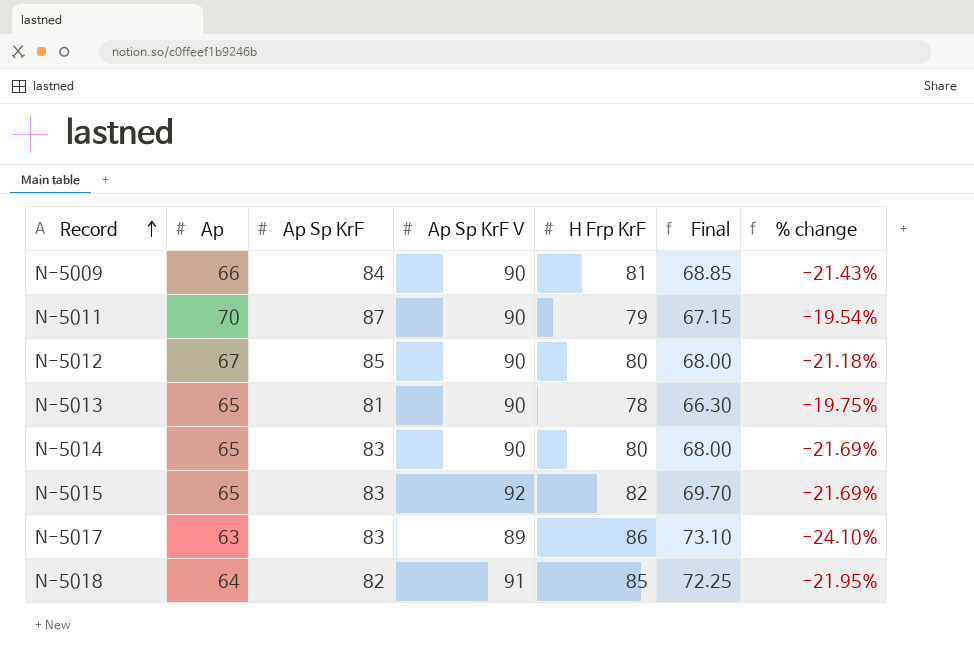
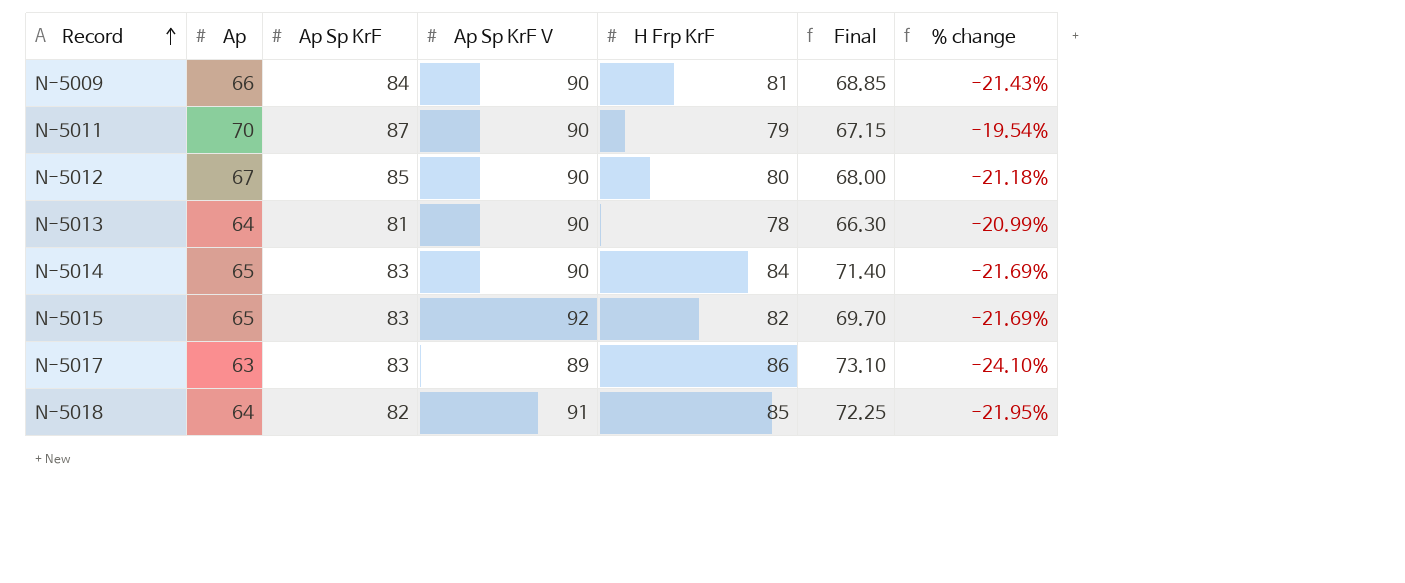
N-5013 | Ap: 65 -> 64
N-5013 | % change: -19.75% -> -20.99%
N-5014 | H Frp KrF: 80 -> 84
N-5014 | Final: 68.00 -> 71.40

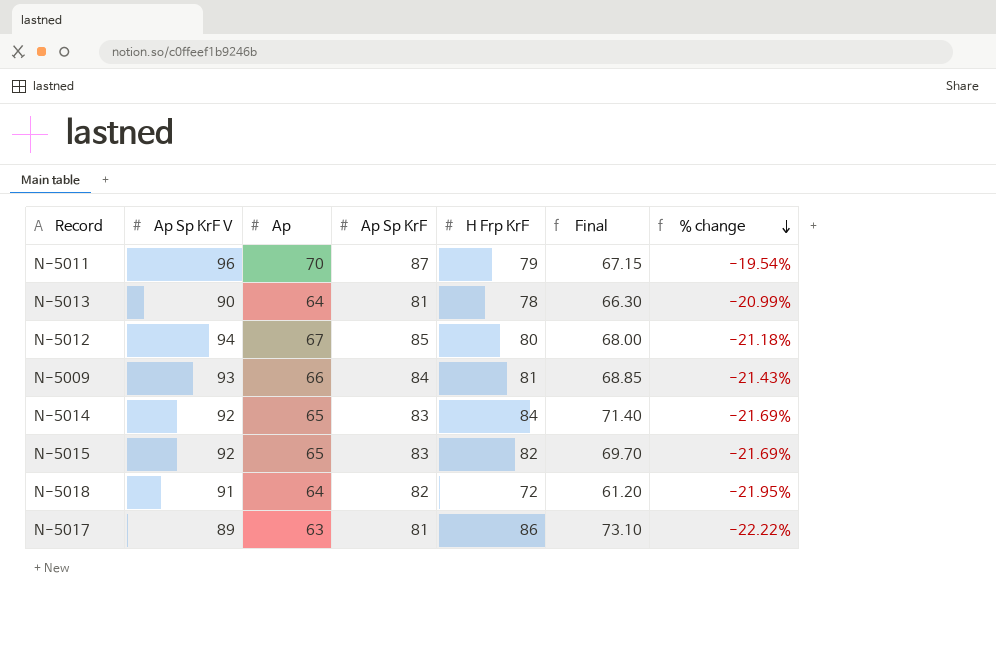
row order: Record ascending -> % change descending
column Ap Sp KrF V | position: 4 -> 2
N-5011 | Ap Sp KrF V: 90 -> 96
N-5012 | Ap Sp KrF V: 90 -> 94
N-5009 | Ap Sp KrF V: 90 -> 93
N-5014 | Ap Sp KrF V: 90 -> 92
N-5018 | H Frp KrF: 85 -> 72
N-5018 | Final: 72.25 -> 61.20
N-5017 | Ap Sp KrF: 83 -> 81
N-5017 | % change: -24.10% -> -22.22%

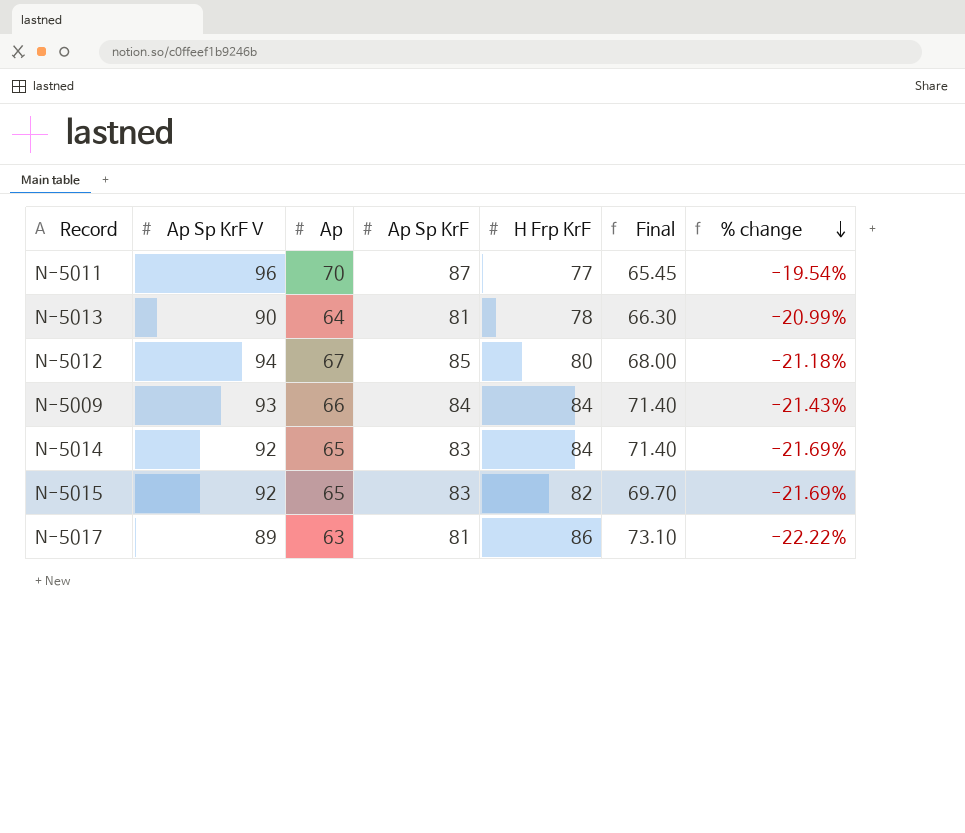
row N-5018: 91 | 64 | 82 | 72 | 61.20 | -21.95% -> none
N-5011 | H Frp KrF: 79 -> 77
N-5011 | Final: 67.15 -> 65.45
N-5009 | H Frp KrF: 81 -> 84
N-5009 | Final: 68.85 -> 71.40

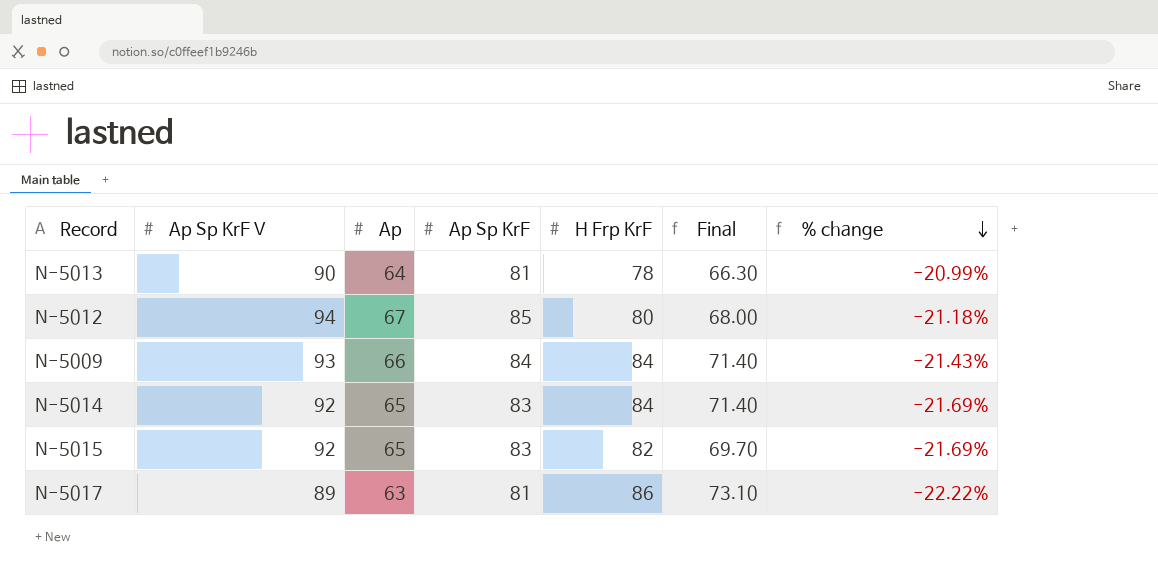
row N-5011: 96 | 70 | 87 | 77 | 65.45 | -19.54% -> none

